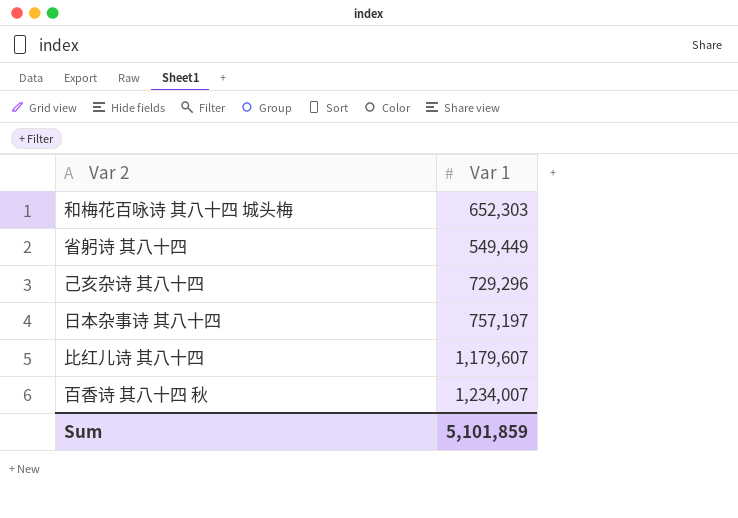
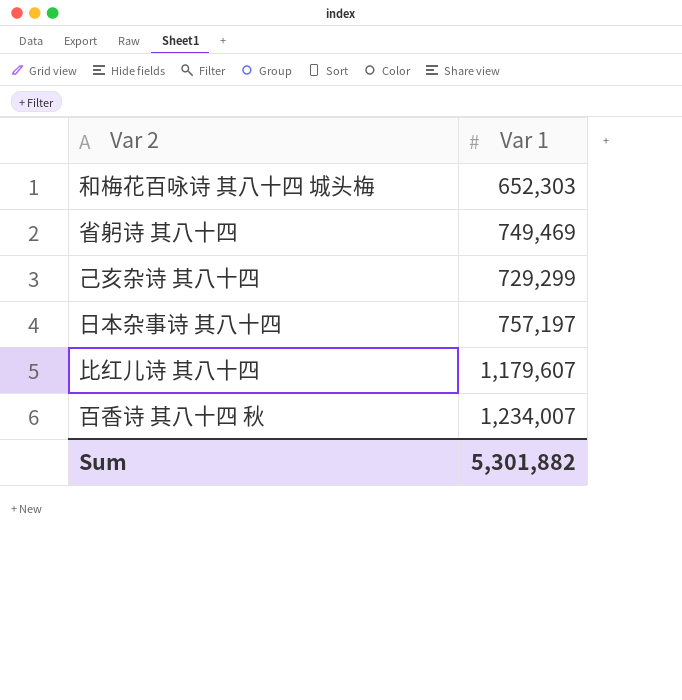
省躬诗 其八十四 | Var 1: 549,449 -> 749,469
己亥杂诗 其八十四 | Var 1: 729,296 -> 729,299
Sum | Var 1: 5,101,859 -> 5,301,882

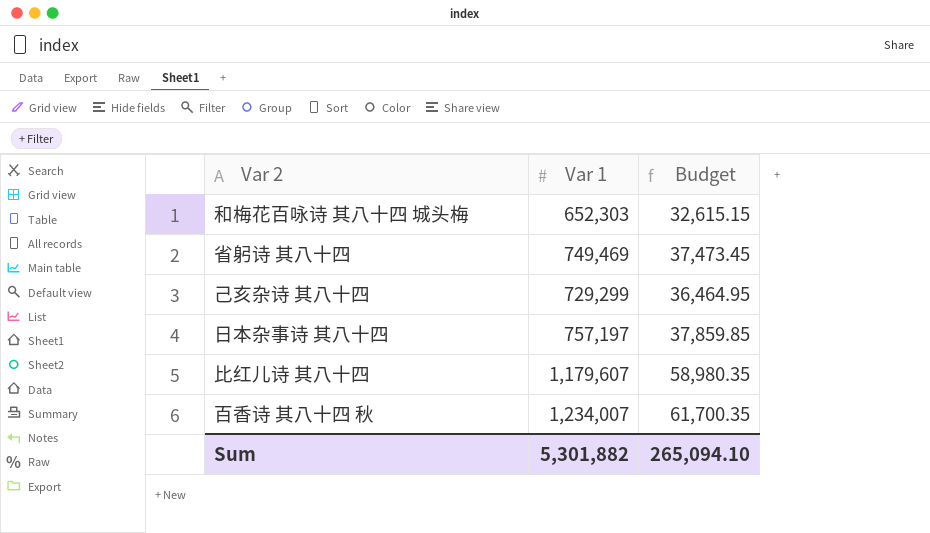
column Budget | formula: none -> [Var 1] * 0.05

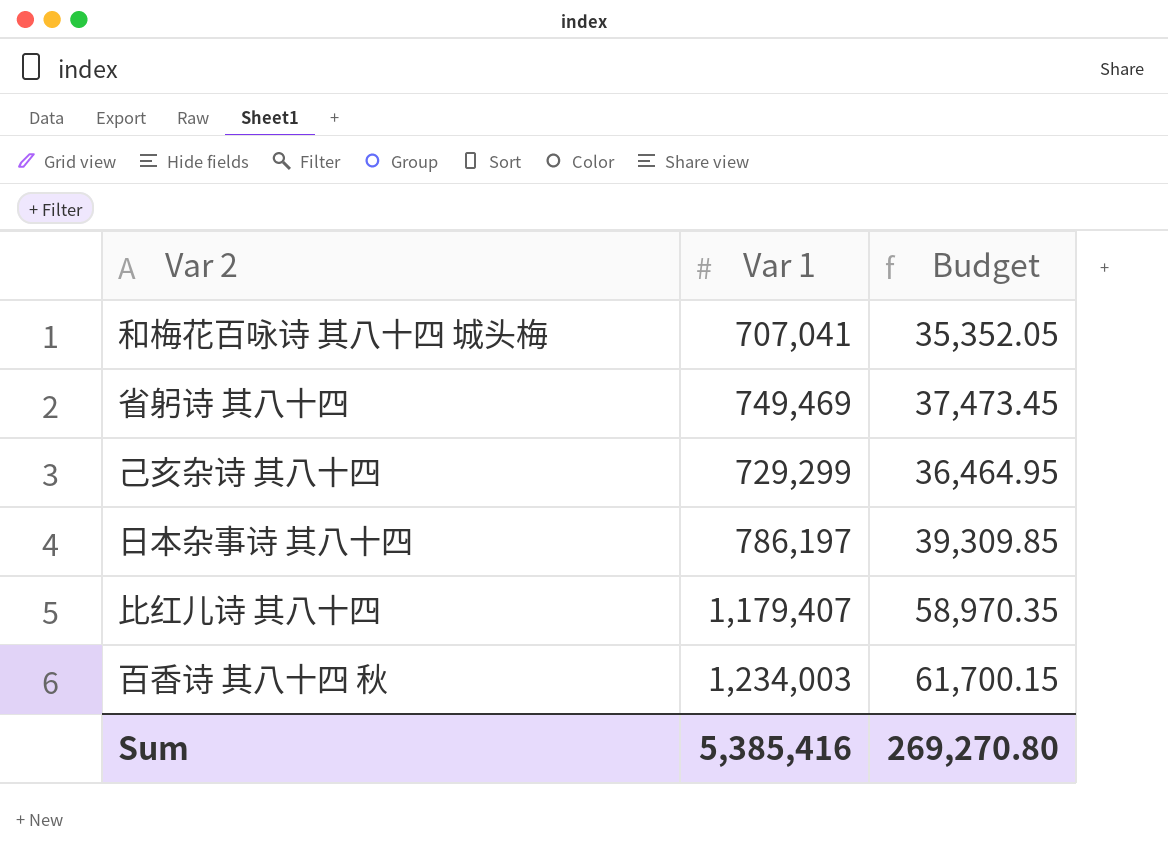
和梅花百咏诗 其八十四 城头梅 | Var 1: 652,303 -> 707,041
和梅花百咏诗 其八十四 城头梅 | Budget: 32,615.15 -> 35,352.05
日本杂事诗 其八十四 | Var 1: 757,197 -> 786,197
日本杂事诗 其八十四 | Budget: 37,859.85 -> 39,309.85
比红儿诗 其八十四 | Var 1: 1,179,607 -> 1,179,407
比红儿诗 其八十四 | Budget: 58,980.35 -> 58,970.35
百香诗 其八十四 秋 | Var 1: 1,234,007 -> 1,234,003
百香诗 其八十四 秋 | Budget: 61,700.35 -> 61,700.15
Sum | Var 1: 5,301,882 -> 5,385,416
Sum | Budget: 265,094.10 -> 269,270.80

